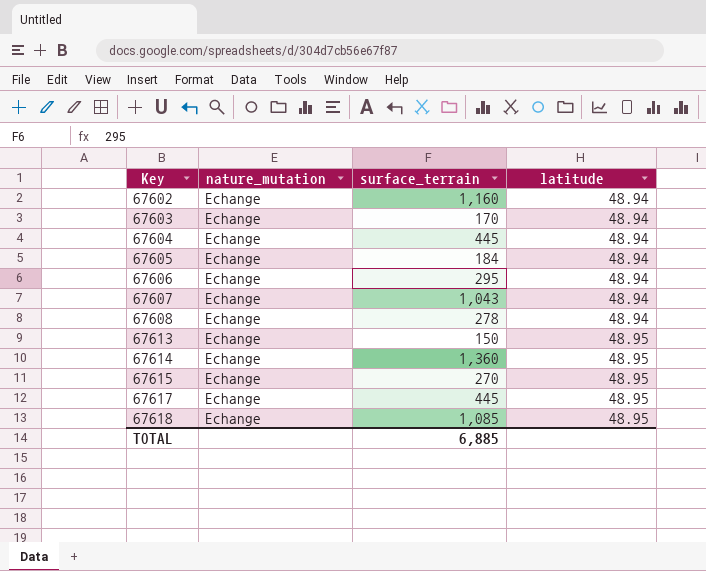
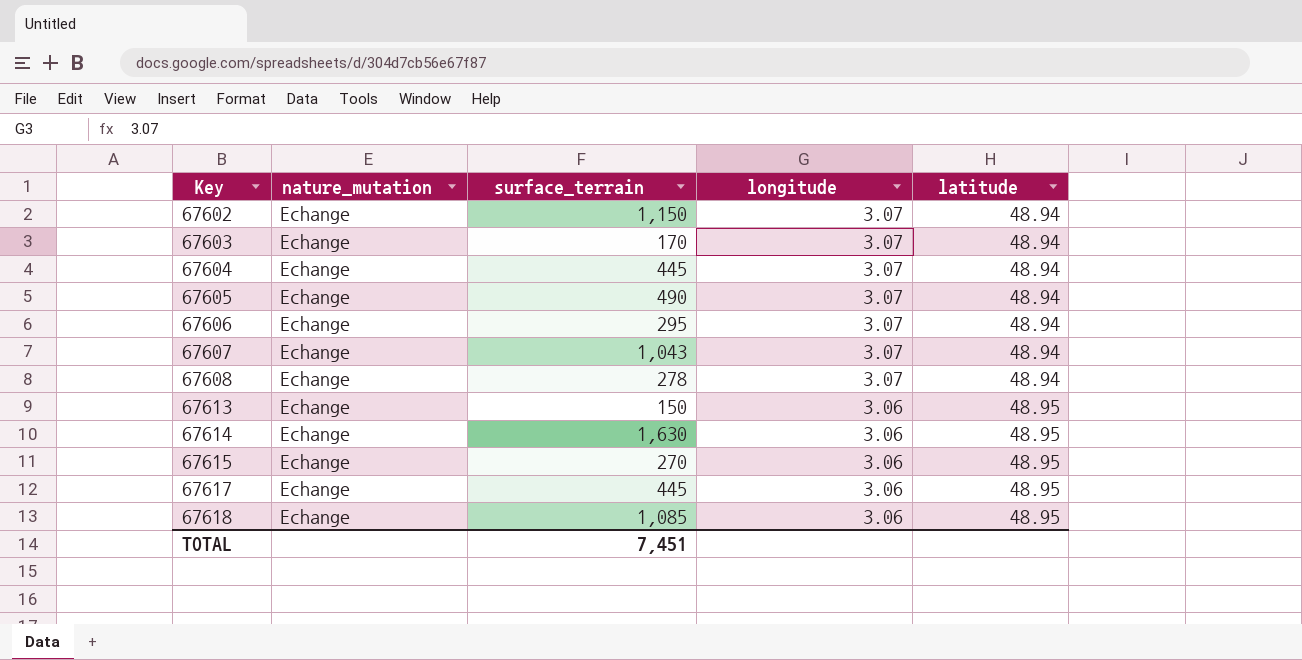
column longitude | position: none -> 4
67602 | surface_terrain: 1,160 -> 1,150
67605 | surface_terrain: 184 -> 490
67614 | surface_terrain: 1,360 -> 1,630
TOTAL | surface_terrain: 6,885 -> 7,451

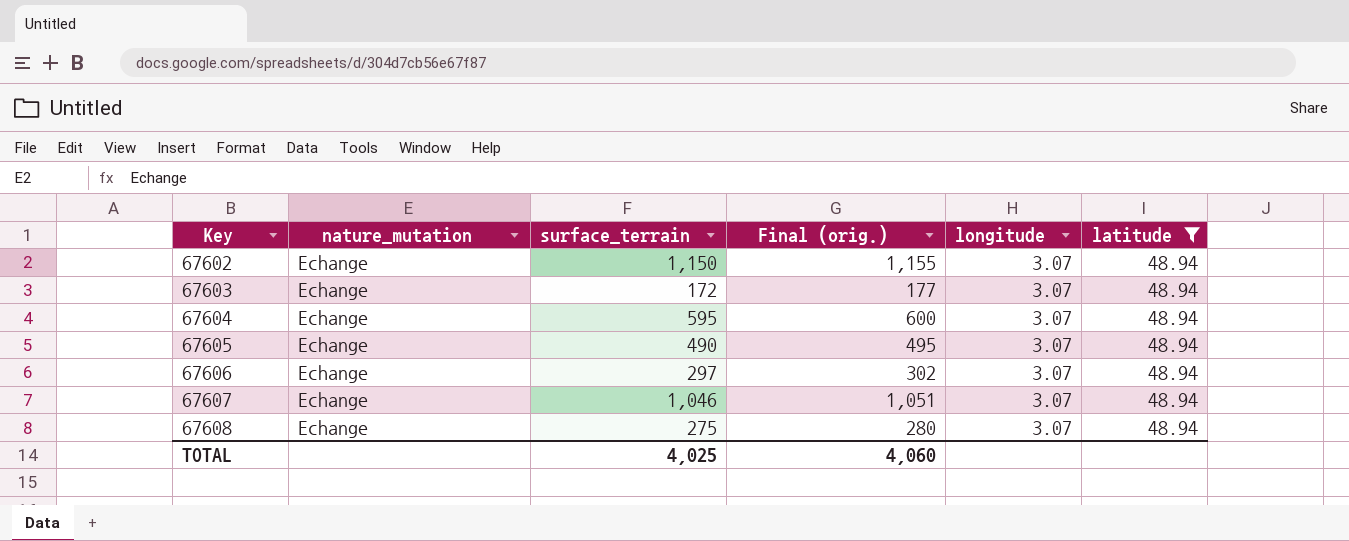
filter: none -> latitude = 48.94
column Final (orig.) | formula: none -> [surface_terrain] + 5
67603 | surface_terrain: 170 -> 172
67604 | surface_terrain: 445 -> 595
67606 | surface_terrain: 295 -> 297
67607 | surface_terrain: 1,043 -> 1,046
67608 | surface_terrain: 278 -> 275
TOTAL | surface_terrain: 7,451 -> 4,025

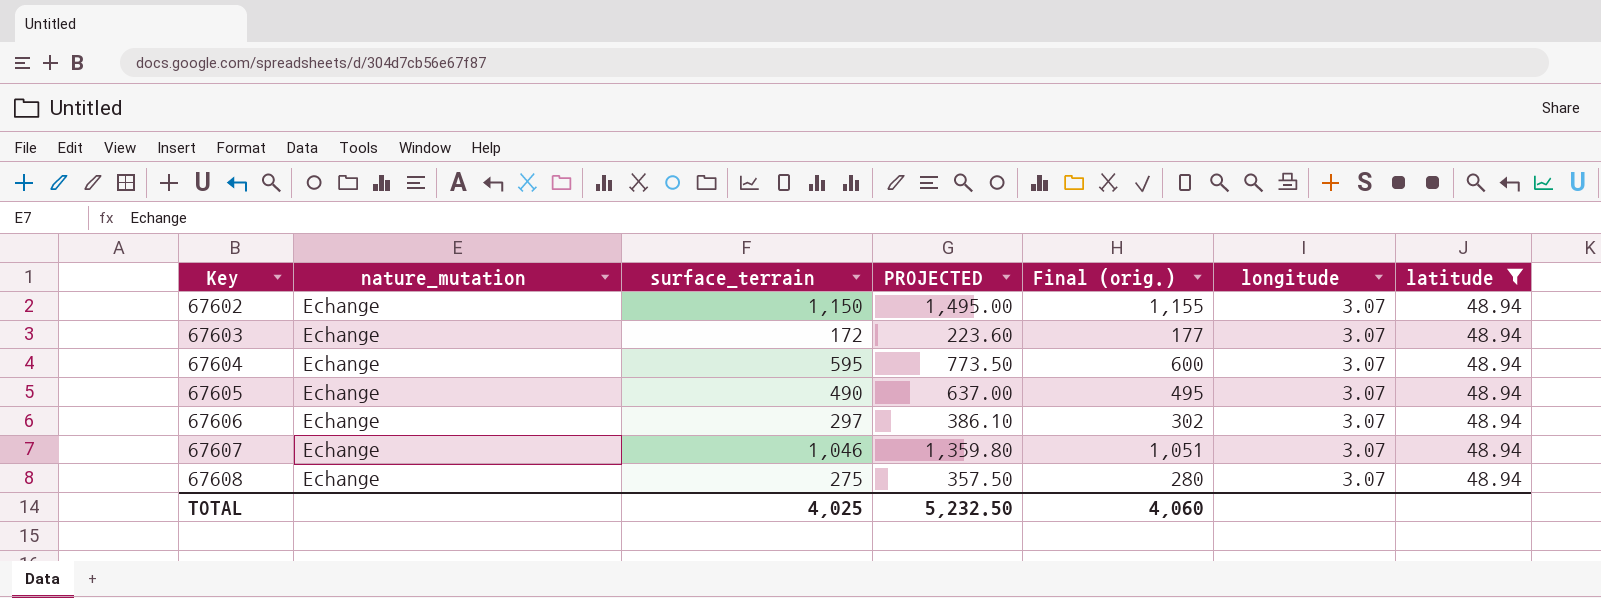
column PROJECTED | formula: none -> [surface_terrain] * 1.3

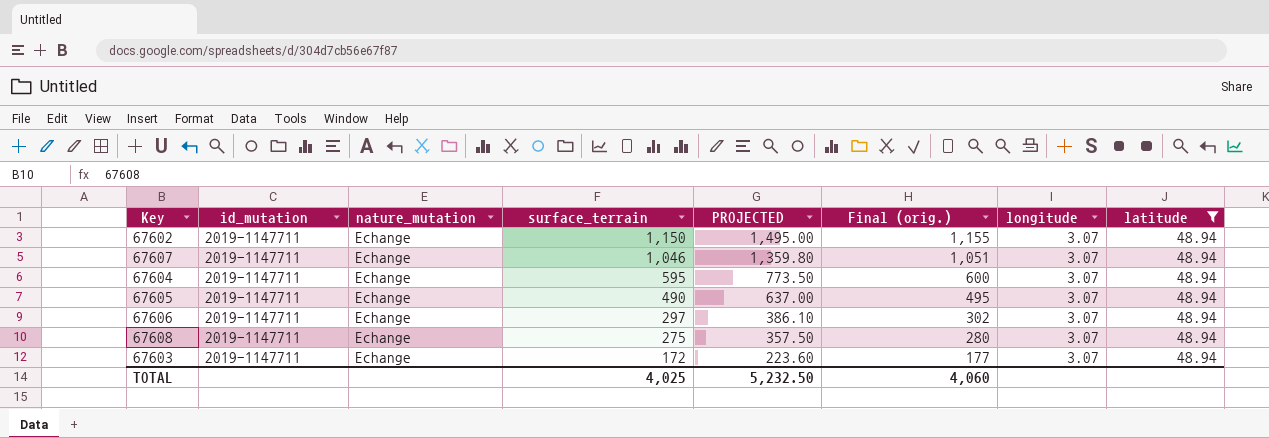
row order: Key ascending -> surface_terrain descending
column id_mutation | position: none -> 2

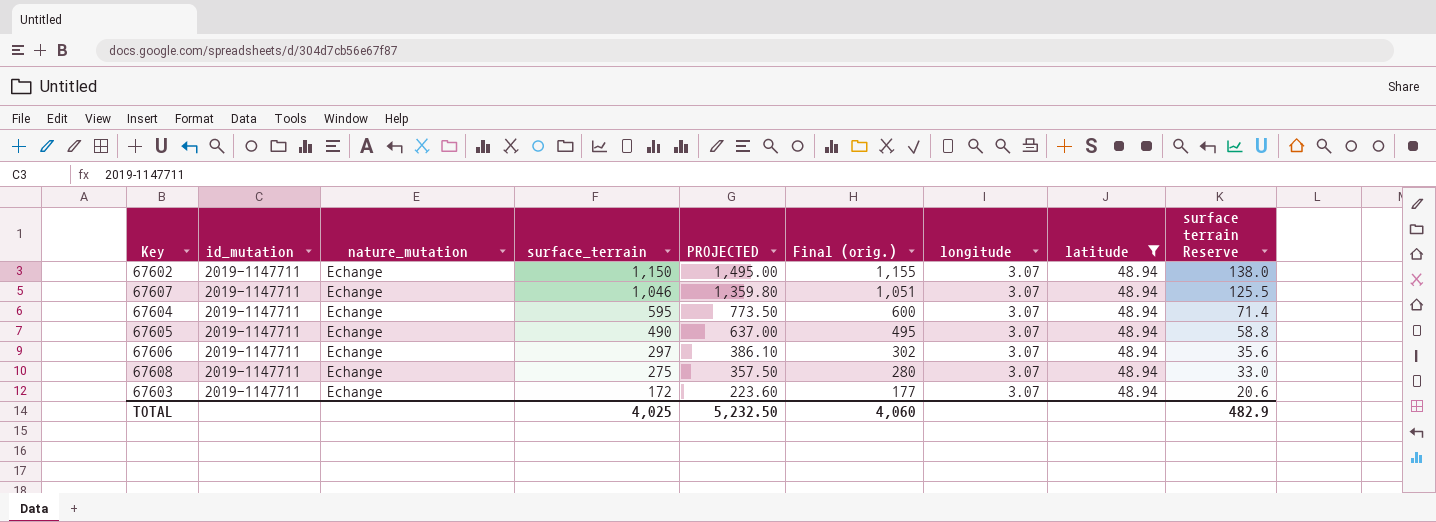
column surface terrain Reserve | formula: none -> [surface_terrain] * 0.12

